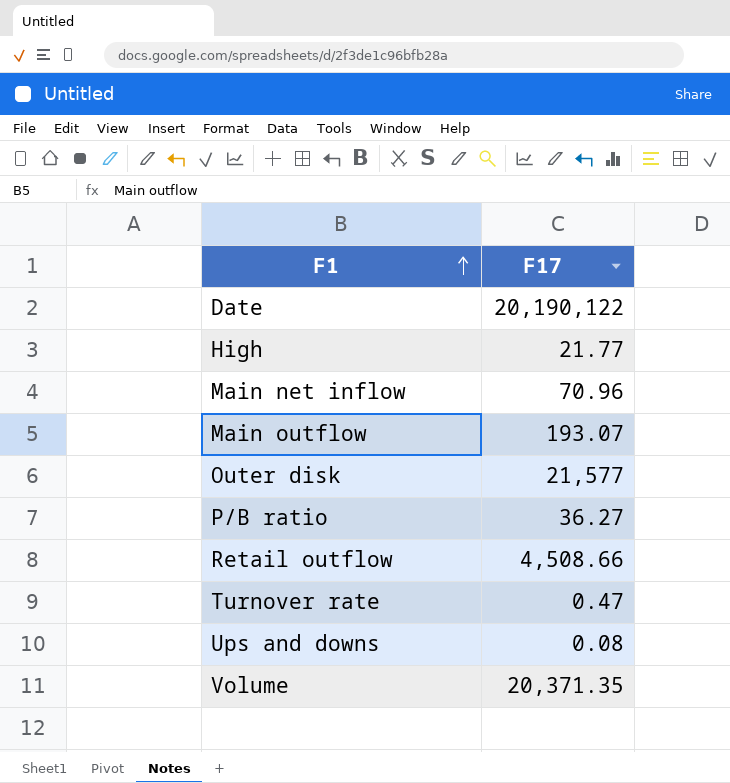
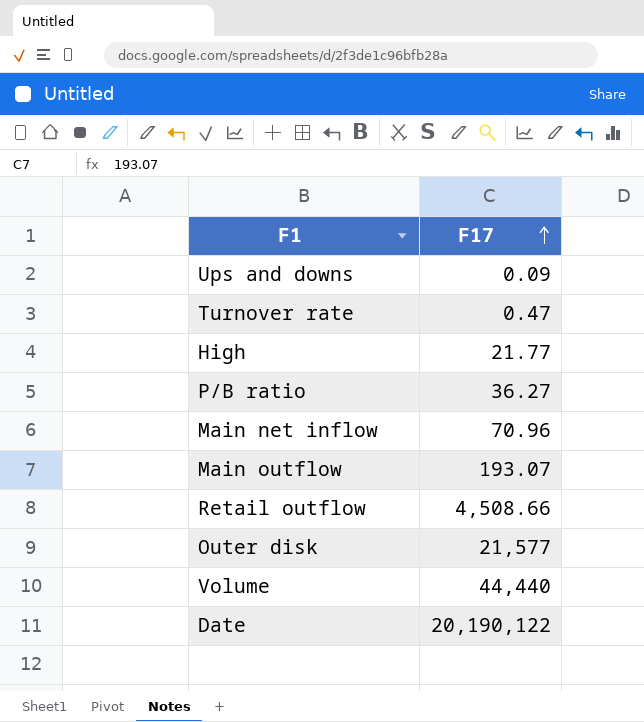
row order: F1 ascending -> F17 ascending
Ups and downs | F17: 0.08 -> 0.09
Volume | F17: 20,371.35 -> 44,440

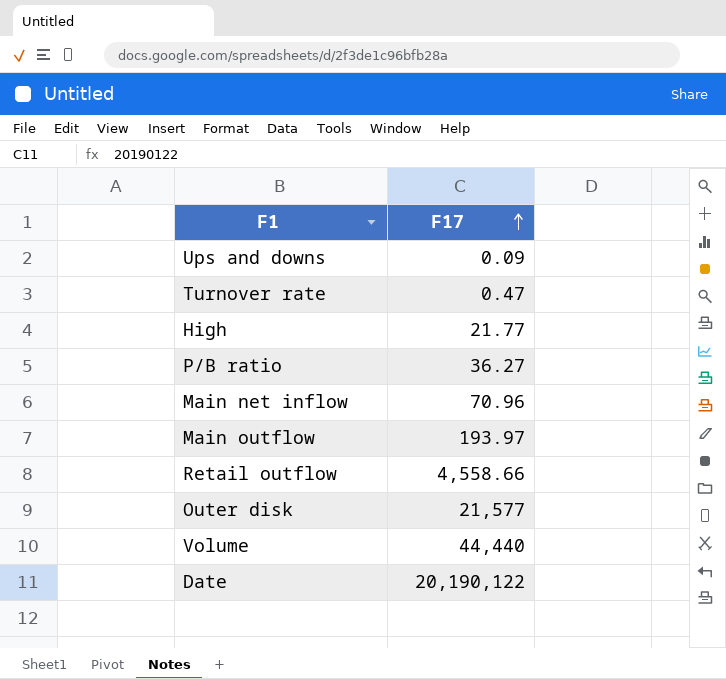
Main outflow | F17: 193.07 -> 193.97
Retail outflow | F17: 4,508.66 -> 4,558.66

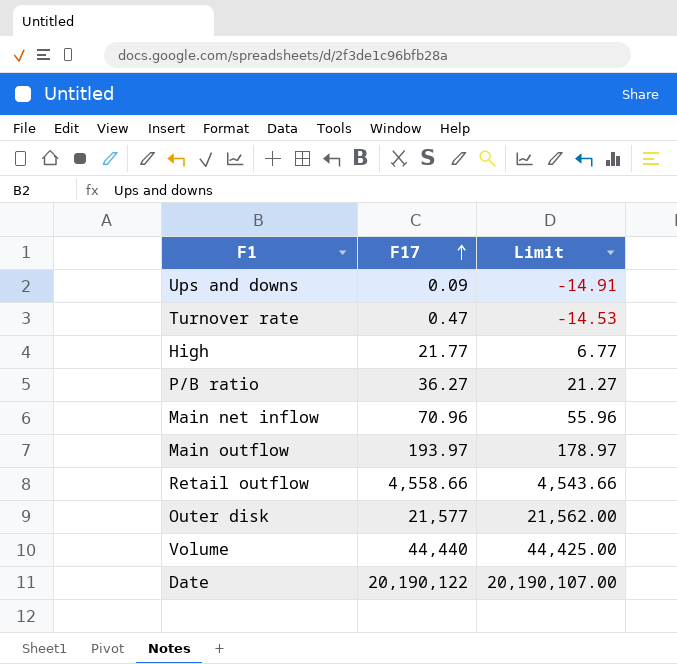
column Limit | formula: none -> [F17] - 15

